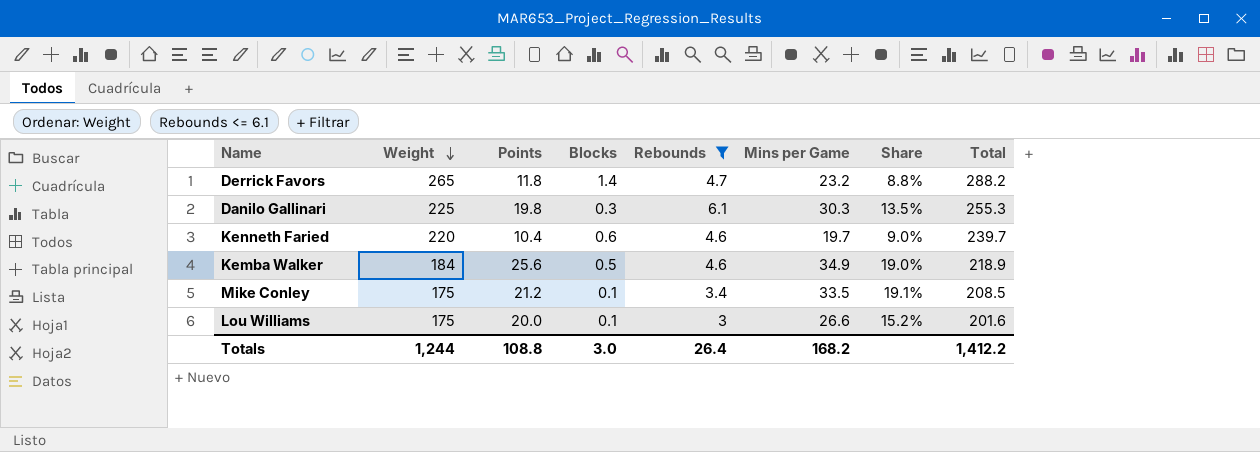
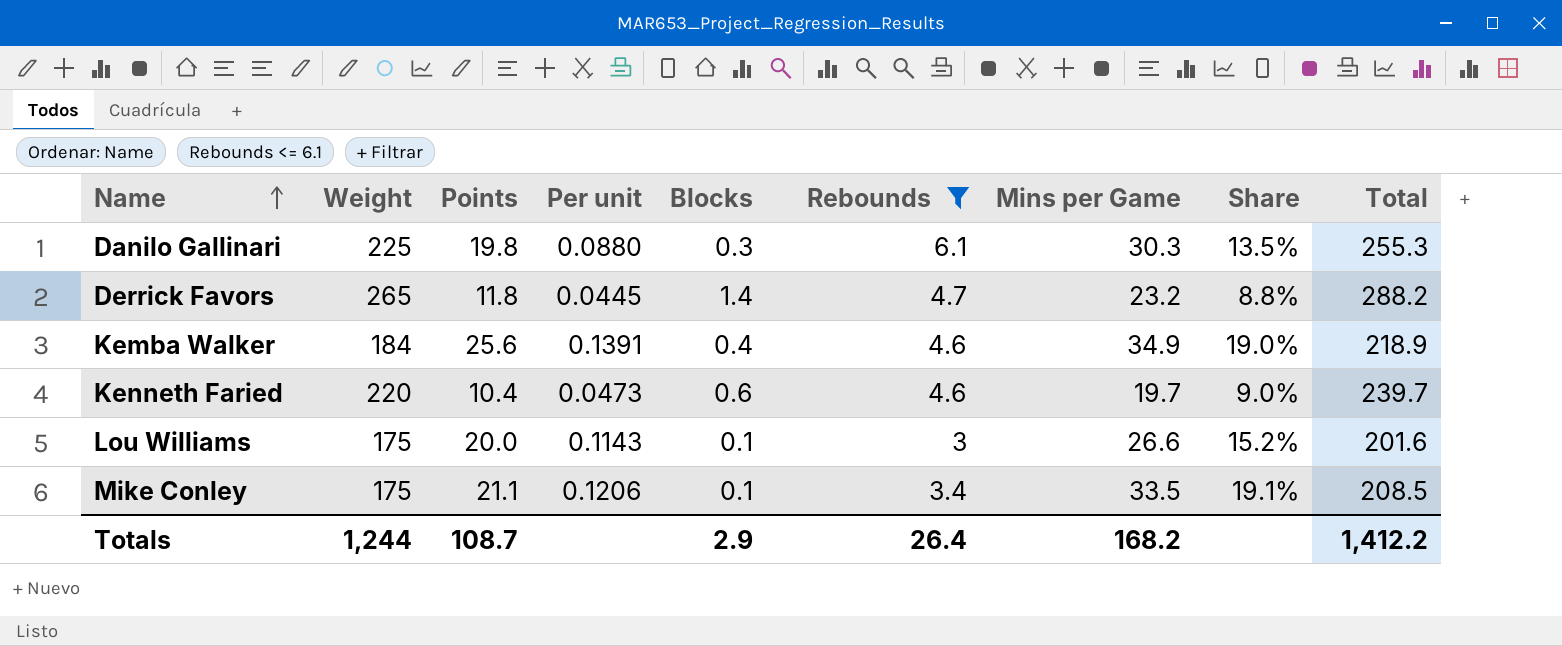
row order: Weight descending -> Name ascending
column Per unit | formula: none -> [Points] / [Weight]
Kemba Walker | Blocks: 0.5 -> 0.4
Mike Conley | Points: 21.2 -> 21.1
Totals | Points: 108.8 -> 108.7
Totals | Blocks: 3.0 -> 2.9

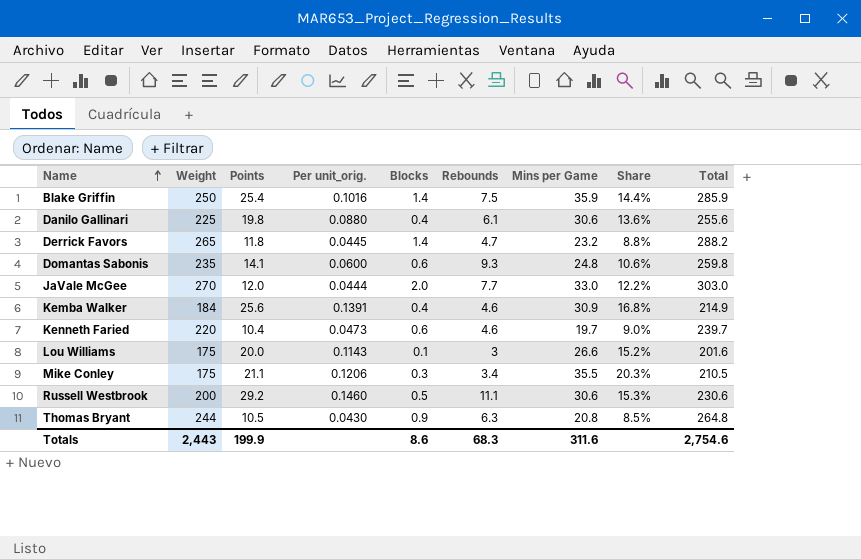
filter: Rebounds <= 6.1 -> none
column name: Per unit -> Per unit_orig.
Danilo Gallinari | Blocks: 0.3 -> 0.4
Danilo Gallinari | Mins per Game: 30.3 -> 30.6
Danilo Gallinari | Share: 13.5% -> 13.6%
Danilo Gallinari | Total: 255.3 -> 255.6
Kemba Walker | Mins per Game: 34.9 -> 30.9
Kemba Walker | Share: 19.0% -> 16.8%
Kemba Walker | Total: 218.9 -> 214.9
Mike Conley | Blocks: 0.1 -> 0.3
Mike Conley | Mins per Game: 33.5 -> 35.5
Mike Conley | Share: 19.1% -> 20.3%
Mike Conley | Total: 208.5 -> 210.5
Totals | Weight: 1,244 -> 2,443
Totals | Points: 108.7 -> 199.9
Totals | Blocks: 2.9 -> 8.6
Totals | Rebounds: 26.4 -> 68.3
Totals | Mins per Game: 168.2 -> 311.6
Totals | Total: 1,412.2 -> 2,754.6

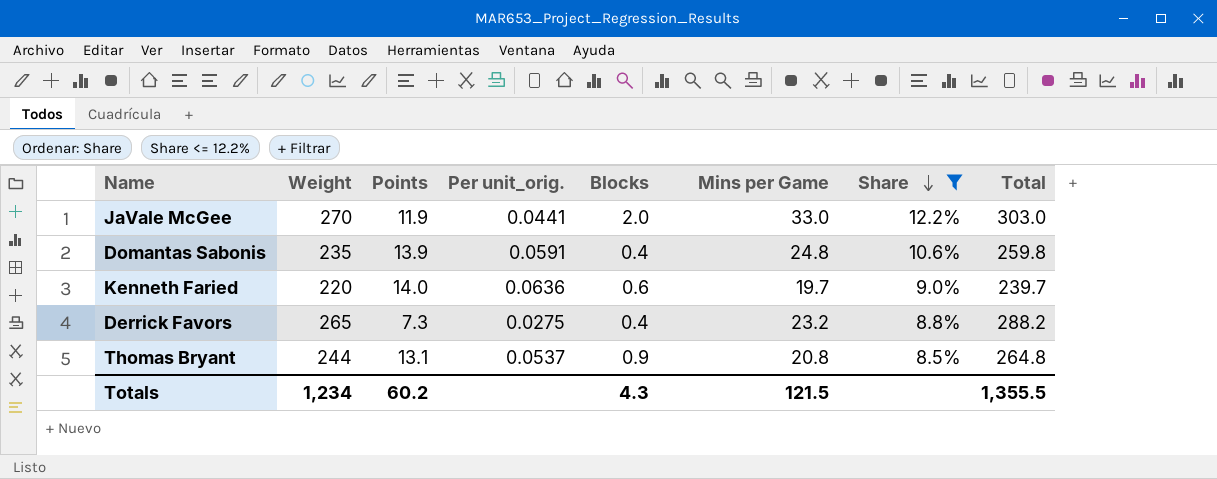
filter: none -> Share <= 12.2%
row order: Name ascending -> Share descending
column Rebounds | position: 6 -> none
JaVale McGee | Points: 12.0 -> 11.9
JaVale McGee | Per unit_orig.: 0.0444 -> 0.0441
Domantas Sabonis | Points: 14.1 -> 13.9
Domantas Sabonis | Per unit_orig.: 0.0600 -> 0.0591
Domantas Sabonis | Blocks: 0.6 -> 0.4
Kenneth Faried | Points: 10.4 -> 14.0
Kenneth Faried | Per unit_orig.: 0.0473 -> 0.0636
Derrick Favors | Points: 11.8 -> 7.3
Derrick Favors | Per unit_orig.: 0.0445 -> 0.0275
Derrick Favors | Blocks: 1.4 -> 0.4
Thomas Bryant | Points: 10.5 -> 13.1
Thomas Bryant | Per unit_orig.: 0.0430 -> 0.0537
Totals | Weight: 2,443 -> 1,234
Totals | Points: 199.9 -> 60.2
Totals | Blocks: 8.6 -> 4.3
Totals | Mins per Game: 311.6 -> 121.5
Totals | Total: 2,754.6 -> 1,355.5

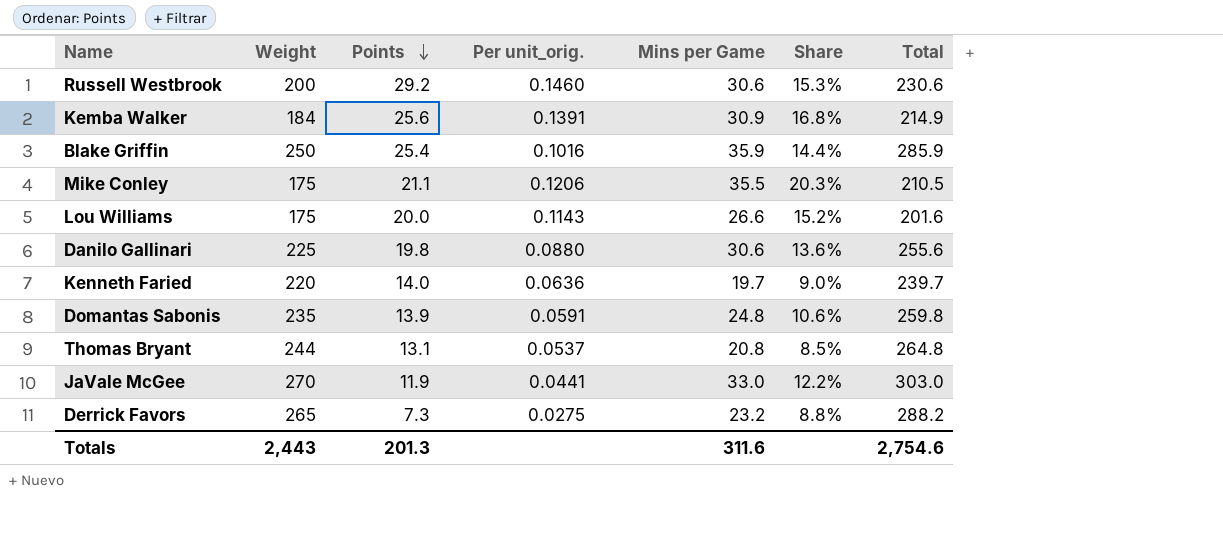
filter: Share <= 12.2% -> none
row order: Share descending -> Points descending
column Blocks | position: 5 -> none
Totals | Weight: 1,234 -> 2,443
Totals | Points: 60.2 -> 201.3
Totals | Mins per Game: 121.5 -> 311.6
Totals | Total: 1,355.5 -> 2,754.6

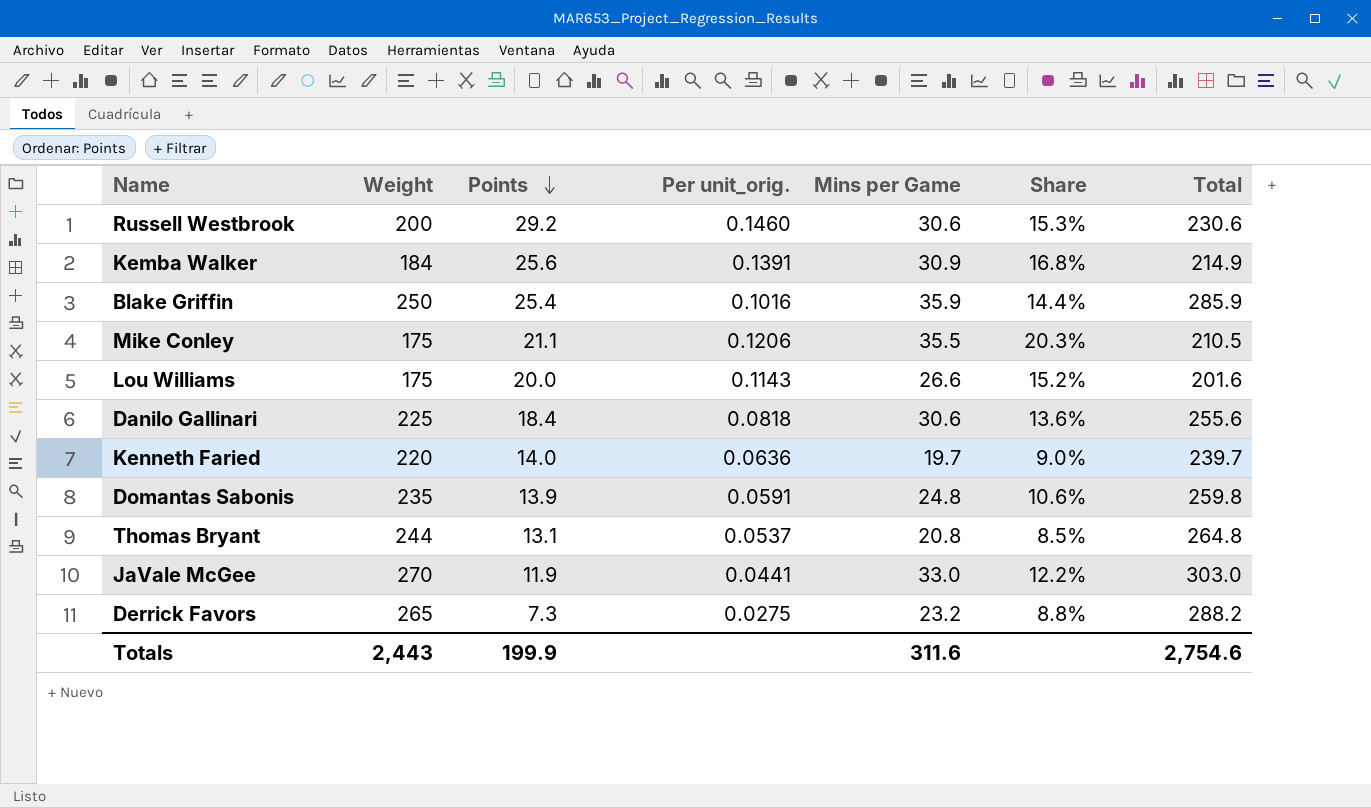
Danilo Gallinari | Points: 19.8 -> 18.4
Danilo Gallinari | Per unit_orig.: 0.0880 -> 0.0818
Totals | Points: 201.3 -> 199.9

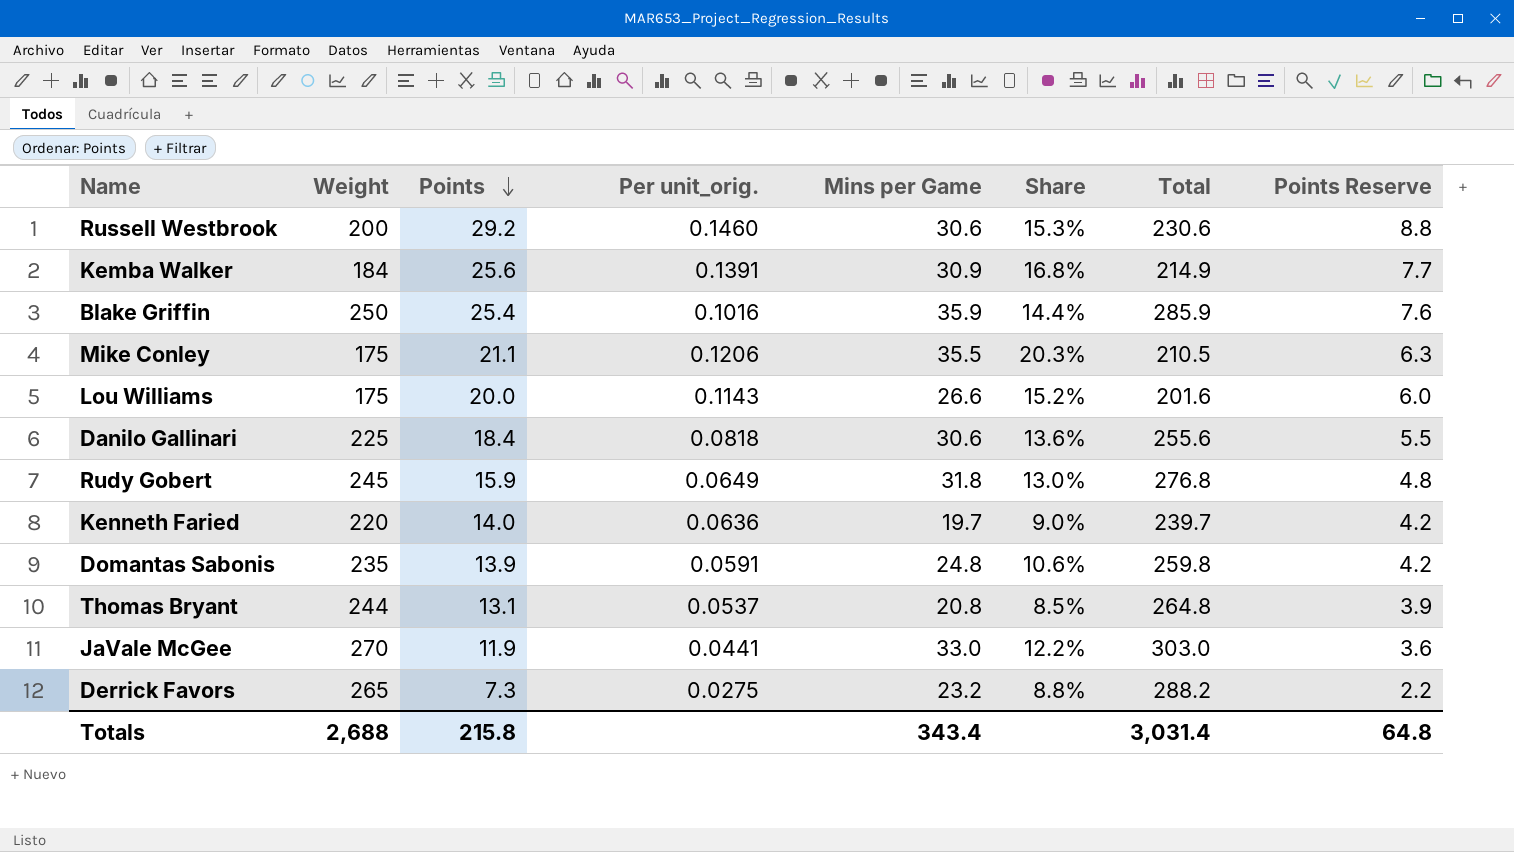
column Points Reserve | formula: none -> [Points] * 0.3
row Rudy Gobert: none -> 245 | 15.9 | 0.0649 | 31.8 | 13.0% | 276.8 | 4.8
Totals | Weight: 2,443 -> 2,688
Totals | Points: 199.9 -> 215.8
Totals | Mins per Game: 311.6 -> 343.4
Totals | Total: 2,754.6 -> 3,031.4

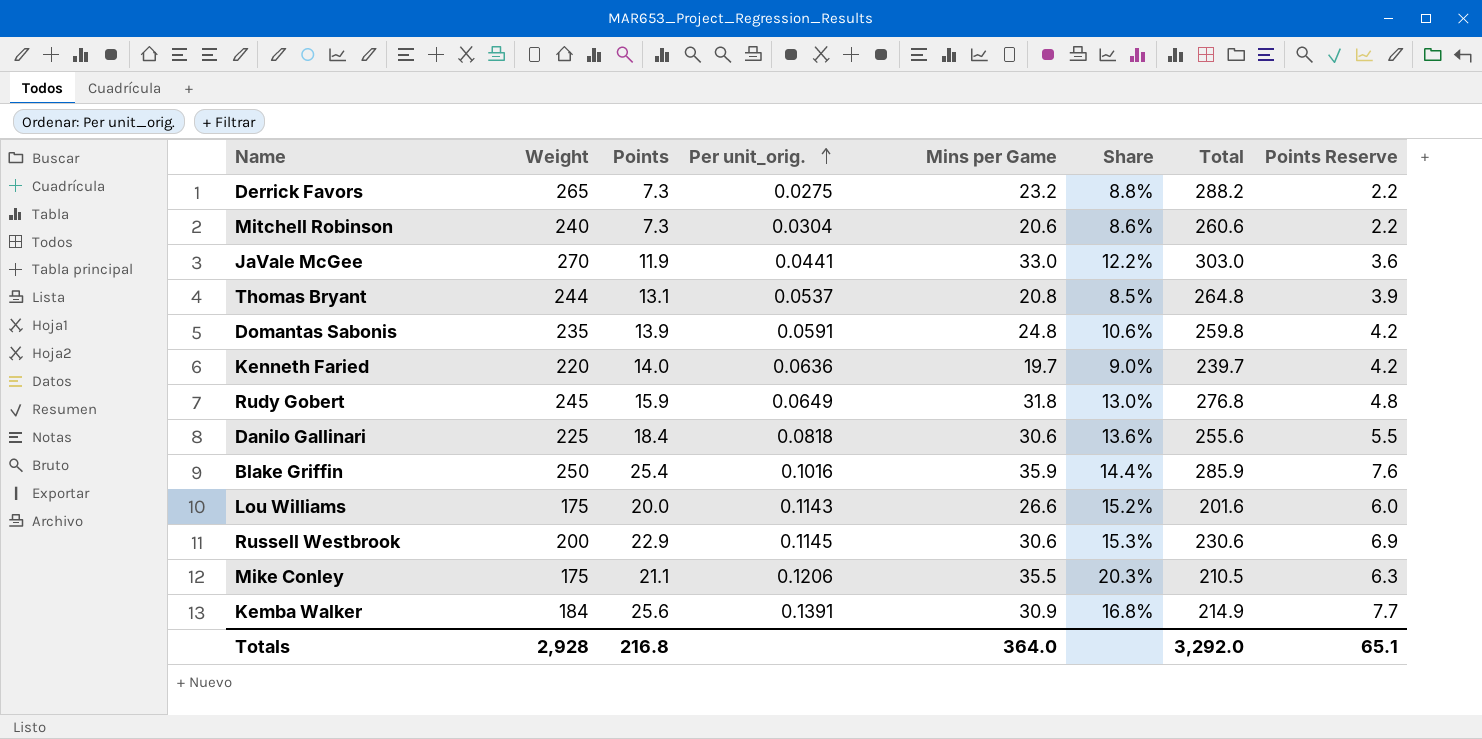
row order: Points descending -> Per unit_orig. ascending
row Mitchell Robinson: none -> 240 | 7.3 | 0.0304 | 20.6 | 8.6% | 260.6 | 2.2
Russell Westbrook | Points: 29.2 -> 22.9
Russell Westbrook | Per unit_orig.: 0.1460 -> 0.1145
Russell Westbrook | Points Reserve: 8.8 -> 6.9
Totals | Weight: 2,688 -> 2,928
Totals | Points: 215.8 -> 216.8
Totals | Mins per Game: 343.4 -> 364.0
Totals | Total: 3,031.4 -> 3,292.0
Totals | Points Reserve: 64.8 -> 65.1

